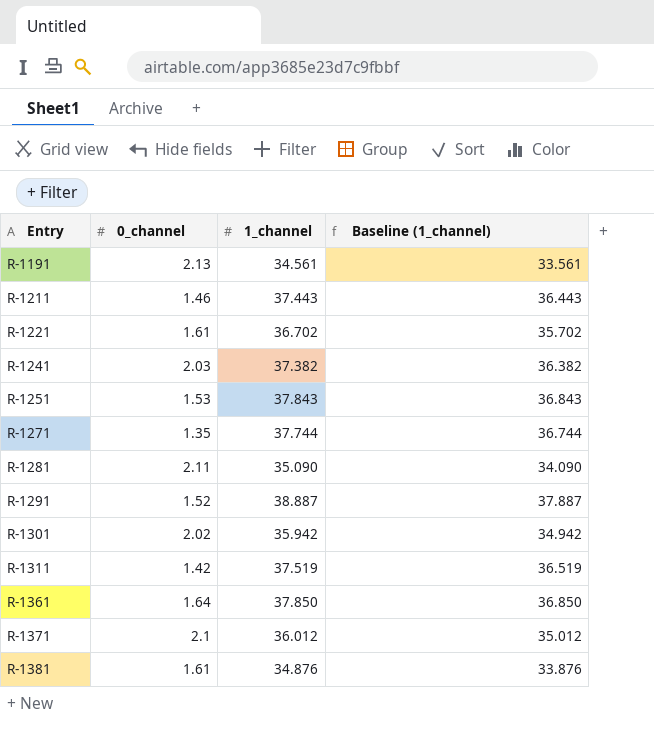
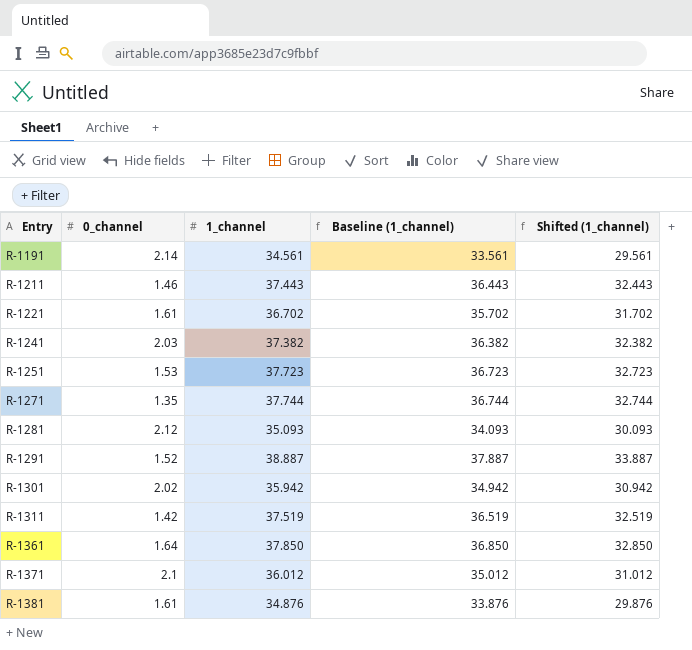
column Shifted (1_channel) | formula: none -> [1_channel] - 5
R-1191 | 0_channel: 2.13 -> 2.14
R-1251 | 1_channel: 37.843 -> 37.723
R-1251 | Baseline (1_channel): 36.843 -> 36.723
R-1281 | 0_channel: 2.11 -> 2.12
R-1281 | 1_channel: 35.090 -> 35.093
R-1281 | Baseline (1_channel): 34.090 -> 34.093

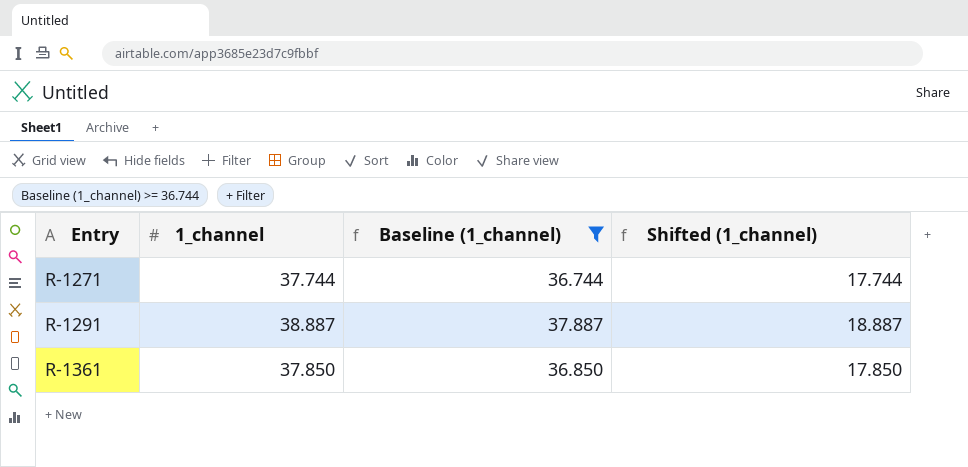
filter: none -> Baseline (1_channel) >= 36.744
column 0_channel | position: 2 -> none
column Shifted (1_channel) | formula: [1_channel] - 5 -> [1_channel] - 20

